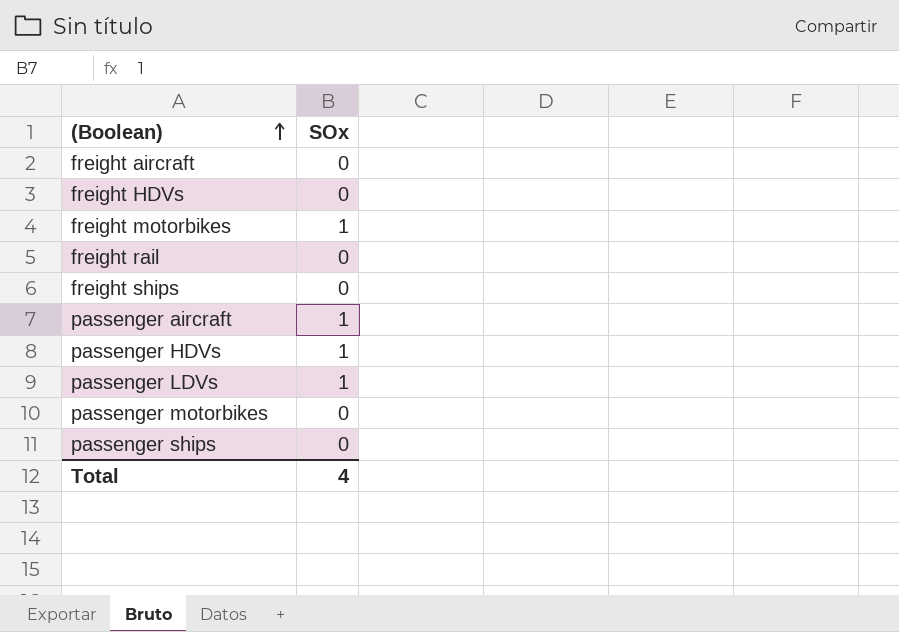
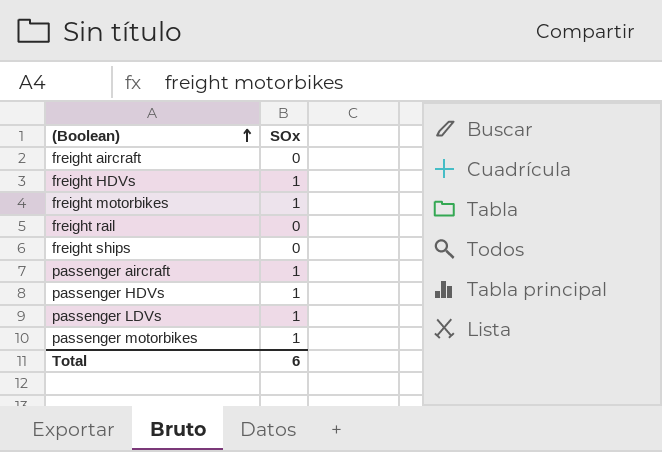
row passenger ships: 0 -> none
freight HDVs | SOx: 0 -> 1
passenger motorbikes | SOx: 0 -> 1
Total | SOx: 4 -> 6

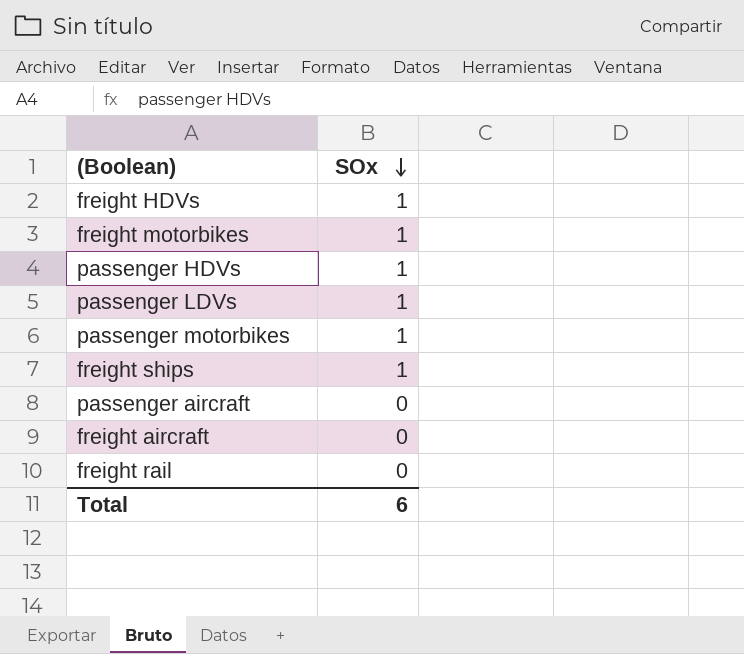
row order: (Boolean) ascending -> SOx descending
freight ships | SOx: 0 -> 1
passenger aircraft | SOx: 1 -> 0

